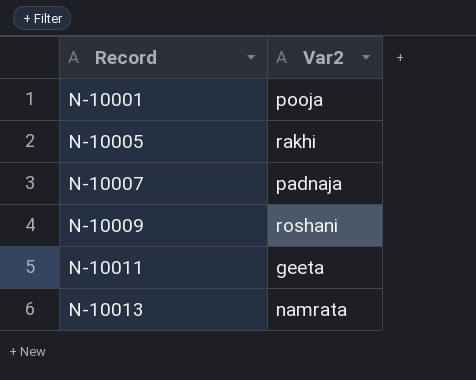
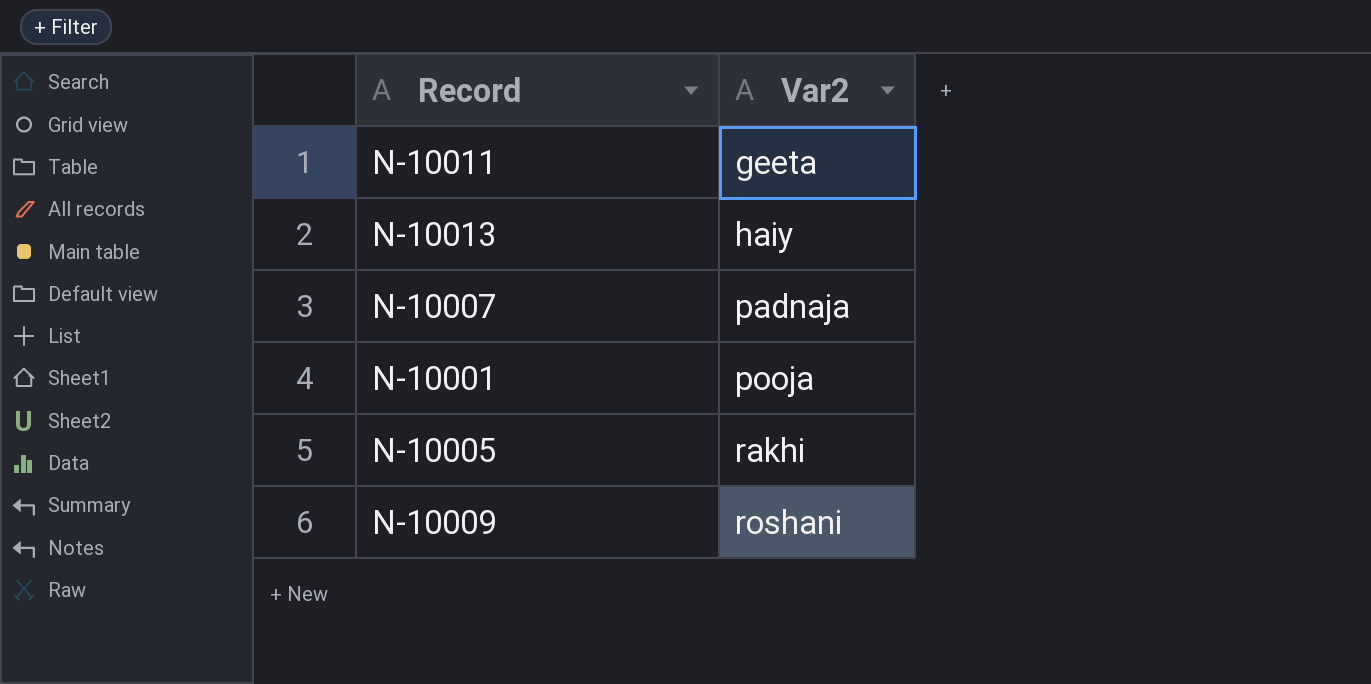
row order: Record ascending -> Var2 ascending
N-10013 | Var2: namrata -> haiy

